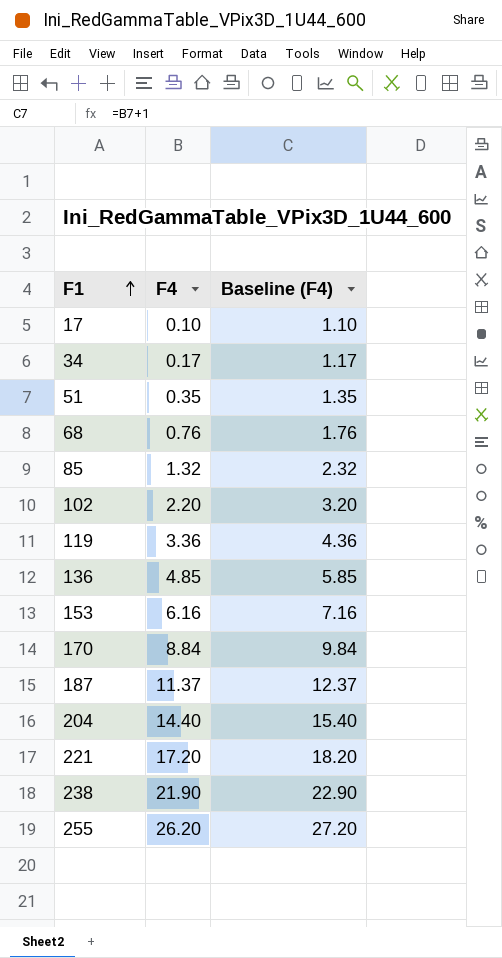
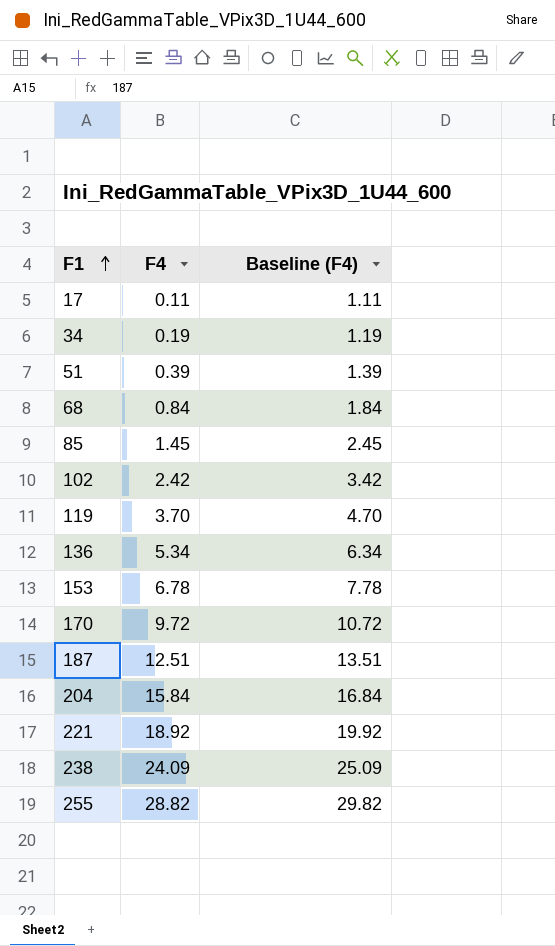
17 | F4: 0.10 -> 0.11
17 | Baseline (F4): 1.10 -> 1.11
34 | F4: 0.17 -> 0.19
34 | Baseline (F4): 1.17 -> 1.19
51 | F4: 0.35 -> 0.39
51 | Baseline (F4): 1.35 -> 1.39
68 | F4: 0.76 -> 0.84
68 | Baseline (F4): 1.76 -> 1.84
85 | F4: 1.32 -> 1.45
85 | Baseline (F4): 2.32 -> 2.45
102 | F4: 2.20 -> 2.42
102 | Baseline (F4): 3.20 -> 3.42
119 | F4: 3.36 -> 3.70
119 | Baseline (F4): 4.36 -> 4.70
136 | F4: 4.85 -> 5.34
136 | Baseline (F4): 5.85 -> 6.34
153 | F4: 6.16 -> 6.78
153 | Baseline (F4): 7.16 -> 7.78
170 | F4: 8.84 -> 9.72
170 | Baseline (F4): 9.84 -> 10.72
187 | F4: 11.37 -> 12.51
187 | Baseline (F4): 12.37 -> 13.51
204 | F4: 14.40 -> 15.84
204 | Baseline (F4): 15.40 -> 16.84
221 | F4: 17.20 -> 18.92
221 | Baseline (F4): 18.20 -> 19.92
238 | F4: 21.90 -> 24.09
238 | Baseline (F4): 22.90 -> 25.09
255 | F4: 26.20 -> 28.82
255 | Baseline (F4): 27.20 -> 29.82

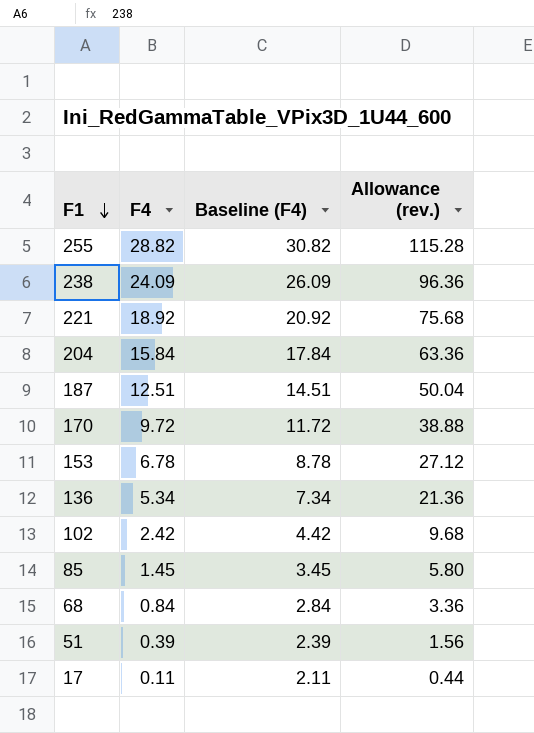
row order: F1 ascending -> F1 descending
column Baseline (F4) | formula: [F4] + 1 -> [F4] + 2
column Allowance (rev.) | formula: none -> [F4] * 4
row 34: 0.19 | 1.19 -> none
row 119: 3.70 | 4.70 -> none

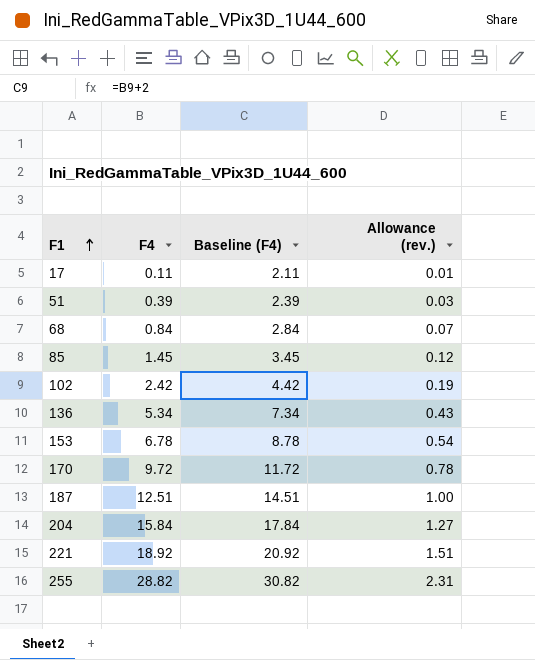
row order: F1 descending -> F1 ascending
column Allowance (rev.) | formula: [F4] * 4 -> [F4] * 0.08
row 238: 24.09 | 26.09 | 96.36 -> none

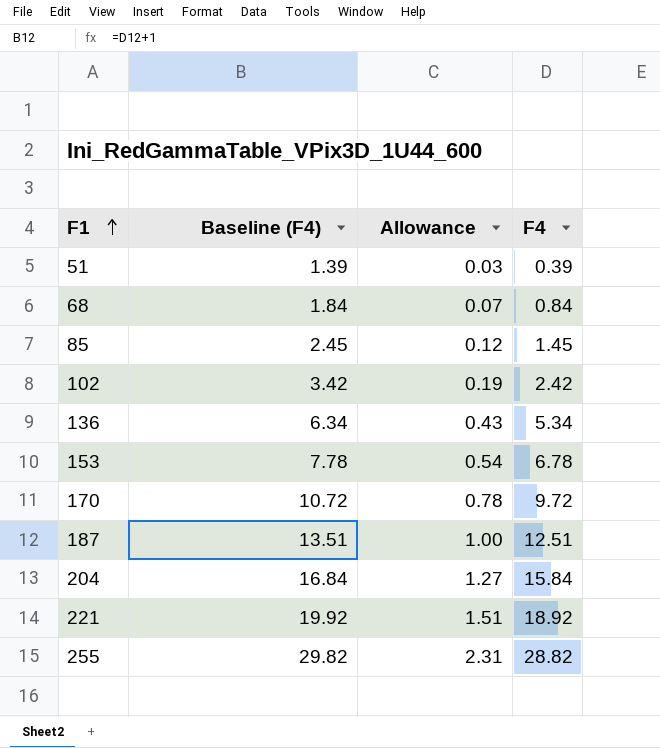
column Baseline (F4) | formula: [F4] + 2 -> [F4] + 1
column name: Allowance (rev.) -> Allowance
column F4 | position: 2 -> 4
row 17: 0.11 | 2.11 | 0.01 -> none

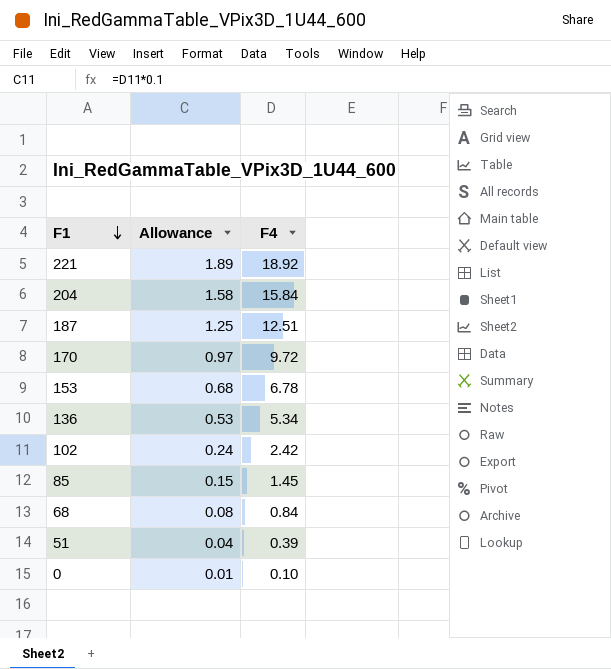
row order: F1 ascending -> F1 descending
column Baseline (F4) | formula: [F4] + 1 -> none
column Allowance | formula: [F4] * 0.08 -> [F4] * 0.1
row 255: 29.82 | 2.31 | 28.82 -> none
row 0: none -> 0.01 | 0.10

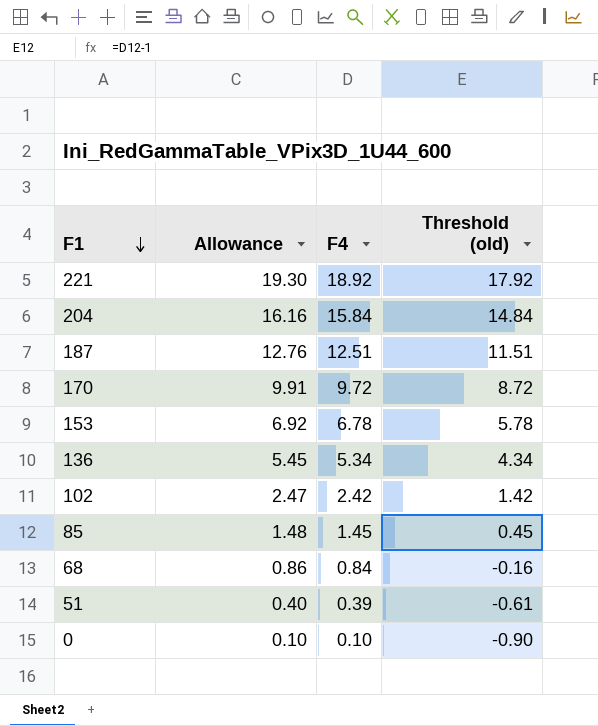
column Allowance | formula: [F4] * 0.1 -> [F4] * 1.02
column Threshold (old) | formula: none -> [F4] - 1

